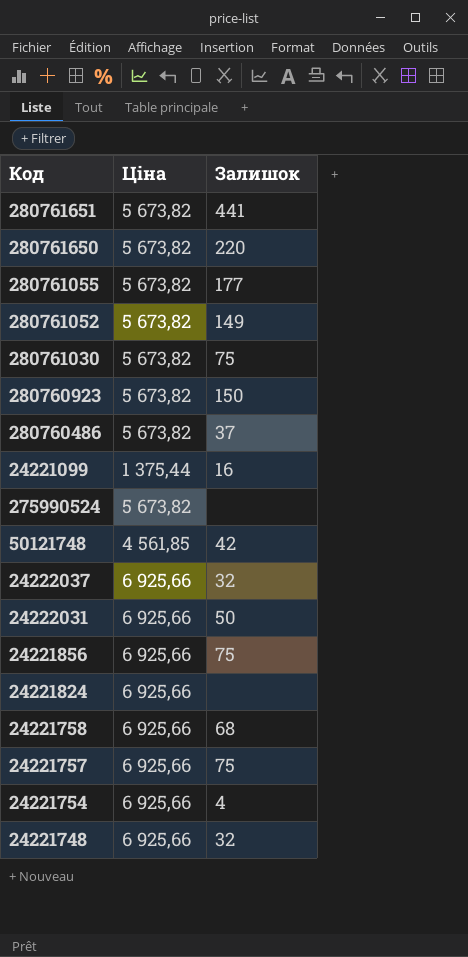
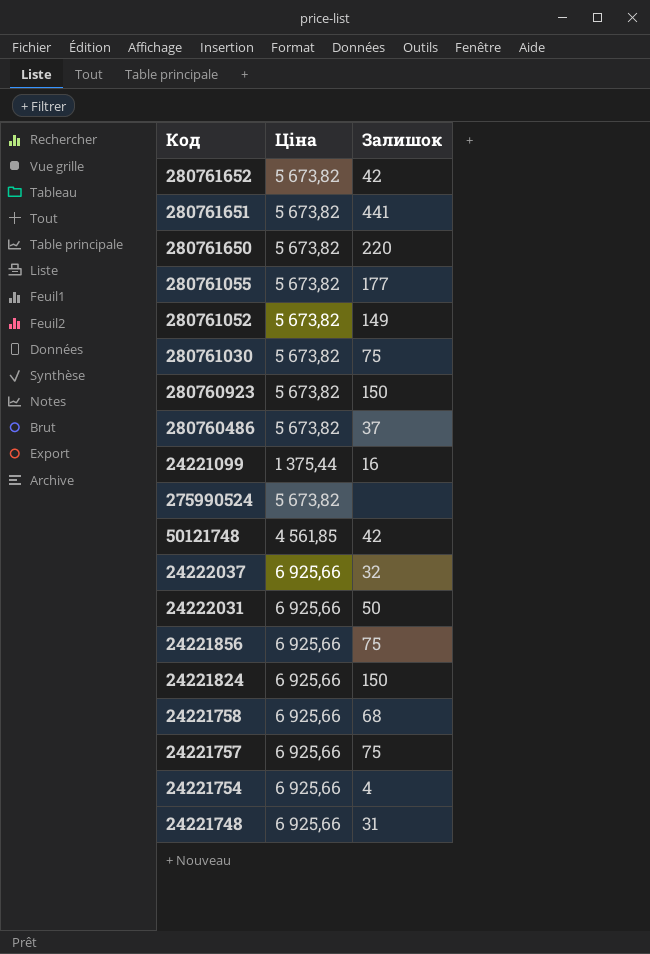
row 280761652: none -> 5 673,82 | 42
24221824 | Залишок: none -> 150
24221748 | Залишок: 32 -> 31

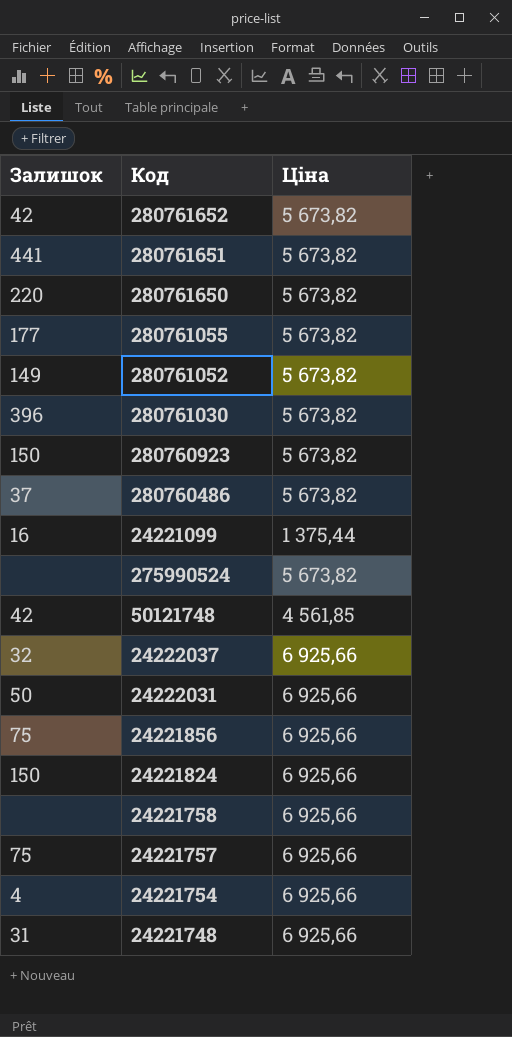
column Залишок | position: 3 -> 1
280761030 | Залишок: 75 -> 396
24221758 | Залишок: 68 -> none

